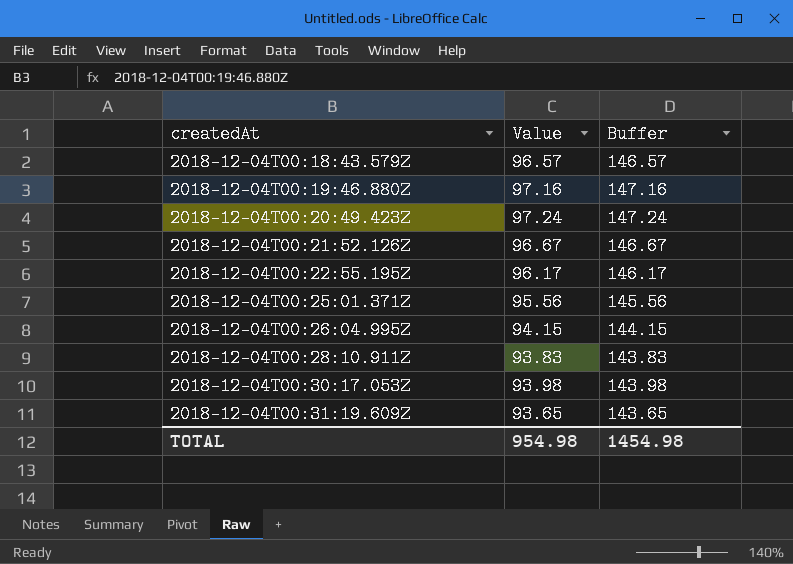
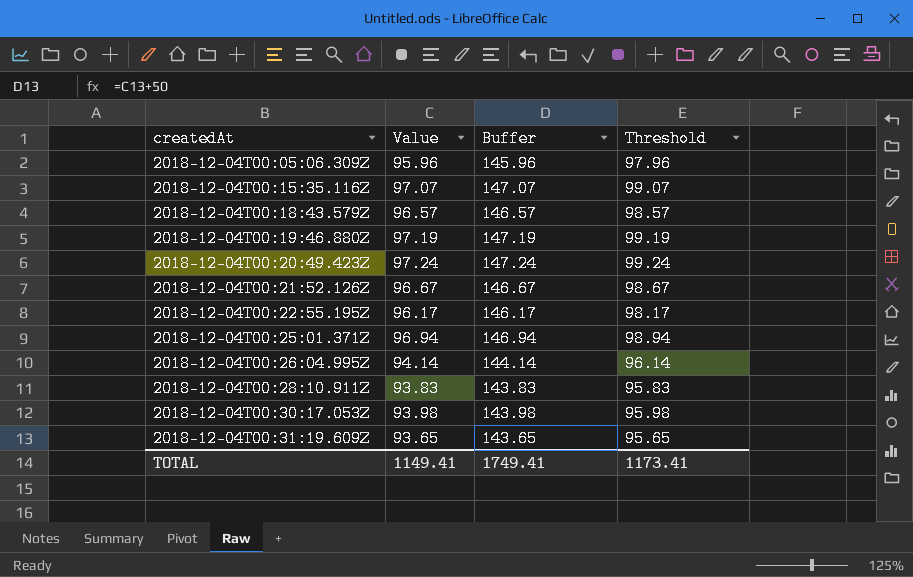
column Threshold | formula: none -> [Value] + 2
row 2018-12-04T00:05:06.309Z: none -> 95.96 | 145.96 | 97.96
row 2018-12-04T00:15:35.116Z: none -> 97.07 | 147.07 | 99.07
2018-12-04T00:19:46.880Z | Value: 97.16 -> 97.19
2018-12-04T00:19:46.880Z | Buffer: 147.16 -> 147.19
2018-12-04T00:25:01.371Z | Value: 95.56 -> 96.94
2018-12-04T00:25:01.371Z | Buffer: 145.56 -> 146.94
2018-12-04T00:26:04.995Z | Value: 94.15 -> 94.14
2018-12-04T00:26:04.995Z | Buffer: 144.15 -> 144.14
TOTAL | Value: 954.98 -> 1149.41
TOTAL | Buffer: 1454.98 -> 1749.41

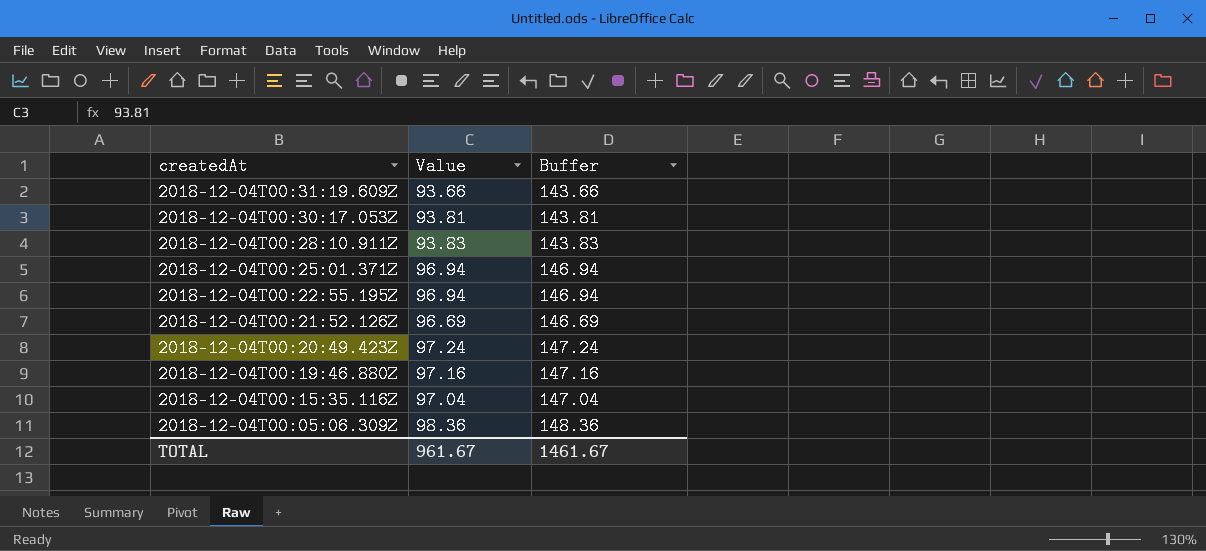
row order: createdAt ascending -> createdAt descending
column Threshold | formula: [Value] + 2 -> none
row 2018-12-04T00:18:43.579Z: 96.57 | 146.57 | 98.57 -> none
row 2018-12-04T00:26:04.995Z: 94.14 | 144.14 | 96.14 -> none
2018-12-04T00:31:19.609Z | Value: 93.65 -> 93.66
2018-12-04T00:31:19.609Z | Buffer: 143.65 -> 143.66
2018-12-04T00:30:17.053Z | Value: 93.98 -> 93.81
2018-12-04T00:30:17.053Z | Buffer: 143.98 -> 143.81
2018-12-04T00:22:55.195Z | Value: 96.17 -> 96.94
2018-12-04T00:22:55.195Z | Buffer: 146.17 -> 146.94
2018-12-04T00:21:52.126Z | Value: 96.67 -> 96.69
2018-12-04T00:21:52.126Z | Buffer: 146.67 -> 146.69
2018-12-04T00:19:46.880Z | Value: 97.19 -> 97.16
2018-12-04T00:19:46.880Z | Buffer: 147.19 -> 147.16
2018-12-04T00:15:35.116Z | Value: 97.07 -> 97.04
2018-12-04T00:15:35.116Z | Buffer: 147.07 -> 147.04
2018-12-04T00:05:06.309Z | Value: 95.96 -> 98.36
2018-12-04T00:05:06.309Z | Buffer: 145.96 -> 148.36
TOTAL | Value: 1149.41 -> 961.67
TOTAL | Buffer: 1749.41 -> 1461.67

